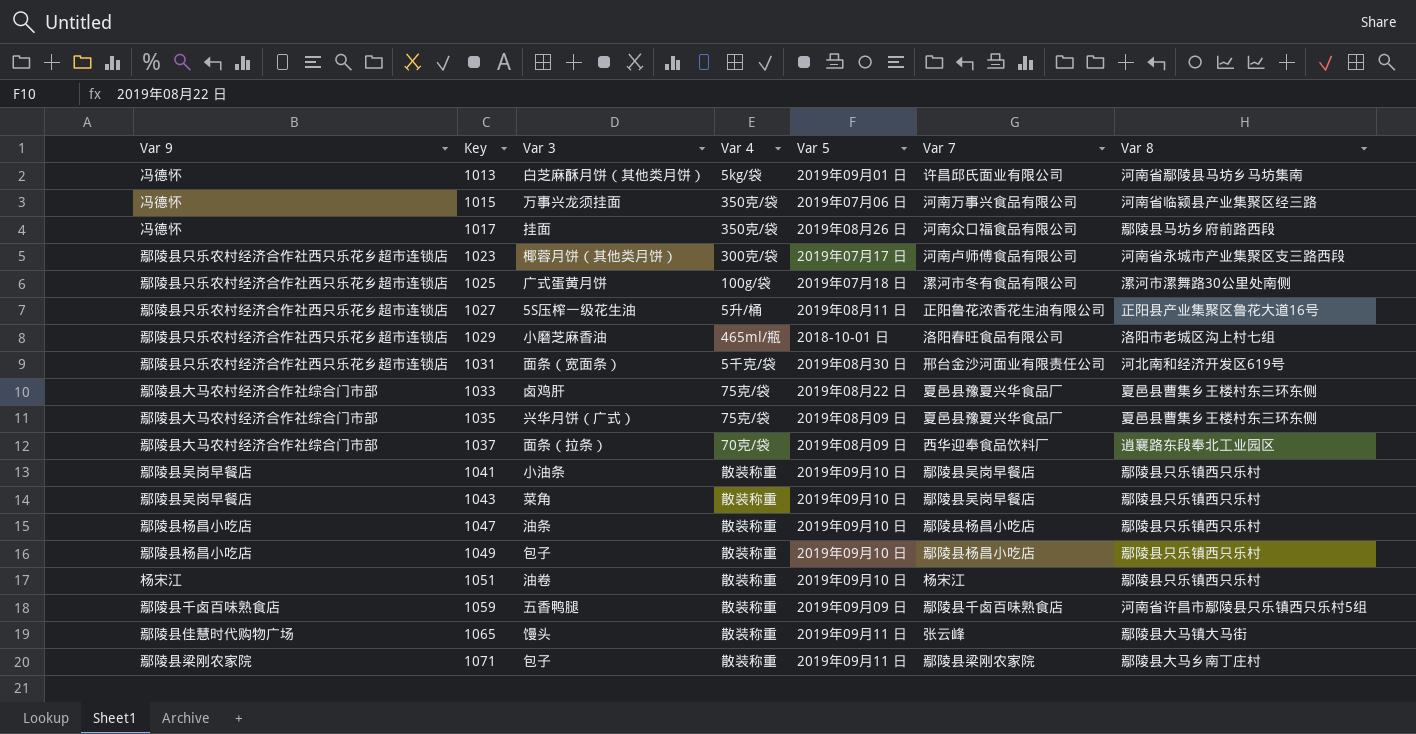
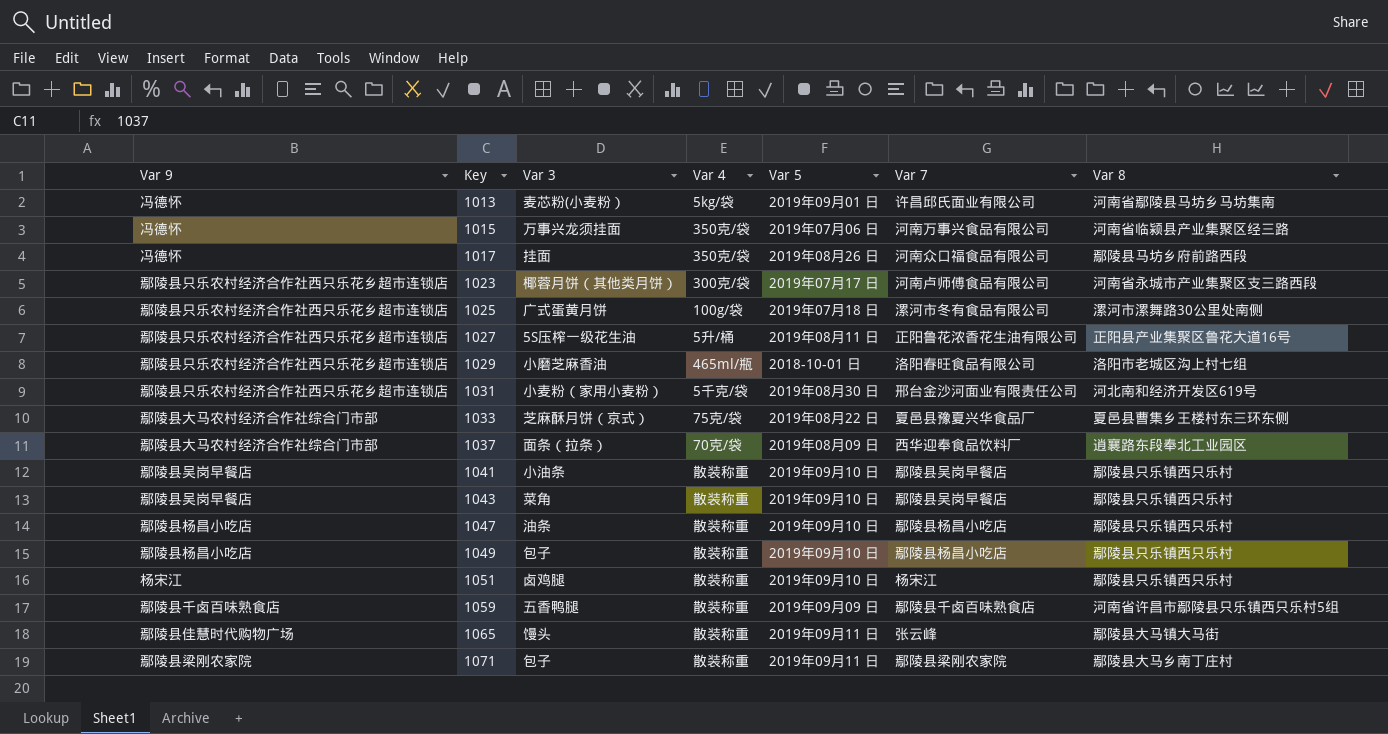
row 1035: 鄢陵县大马农村经济合作社综合门市部 | 兴华月饼（广式） | 75克/袋 | 2019年08月09 日 | 夏邑县豫夏兴华食品厂 | 夏邑县曹集乡王楼村东三环东侧 -> none
1013 | Var 3: 白芝麻酥月饼（其他类月饼） -> 麦芯粉(小麦粉）
1031 | Var 3: 面条（宽面条） -> 小麦粉（家用小麦粉）
1033 | Var 3: 卤鸡肝 -> 芝麻酥月饼（京式）
1051 | Var 3: 油卷 -> 卤鸡腿

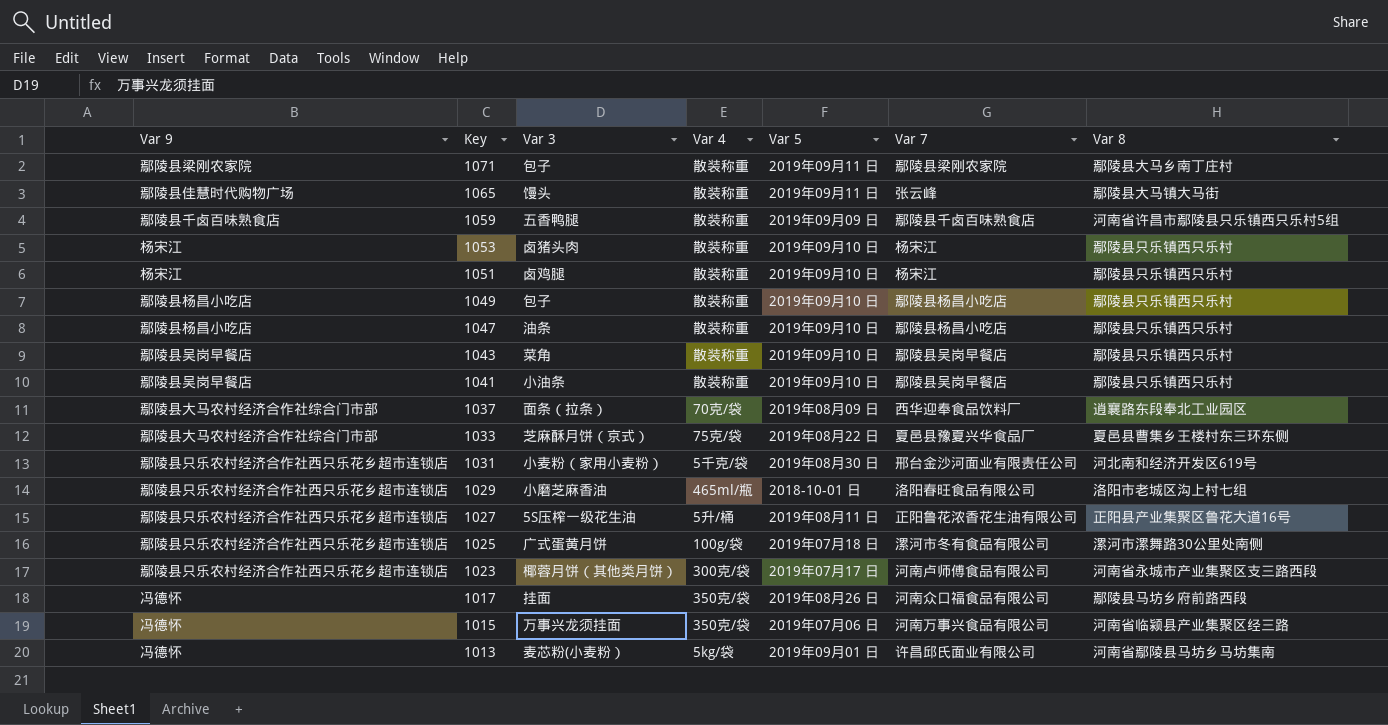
row order: Key ascending -> Key descending
row 1053: none -> 杨宋江 | 卤猪头肉 | 散装称重 | 2019年09月10 日 | 杨宋江 | 鄢陵县只乐镇西只乐村

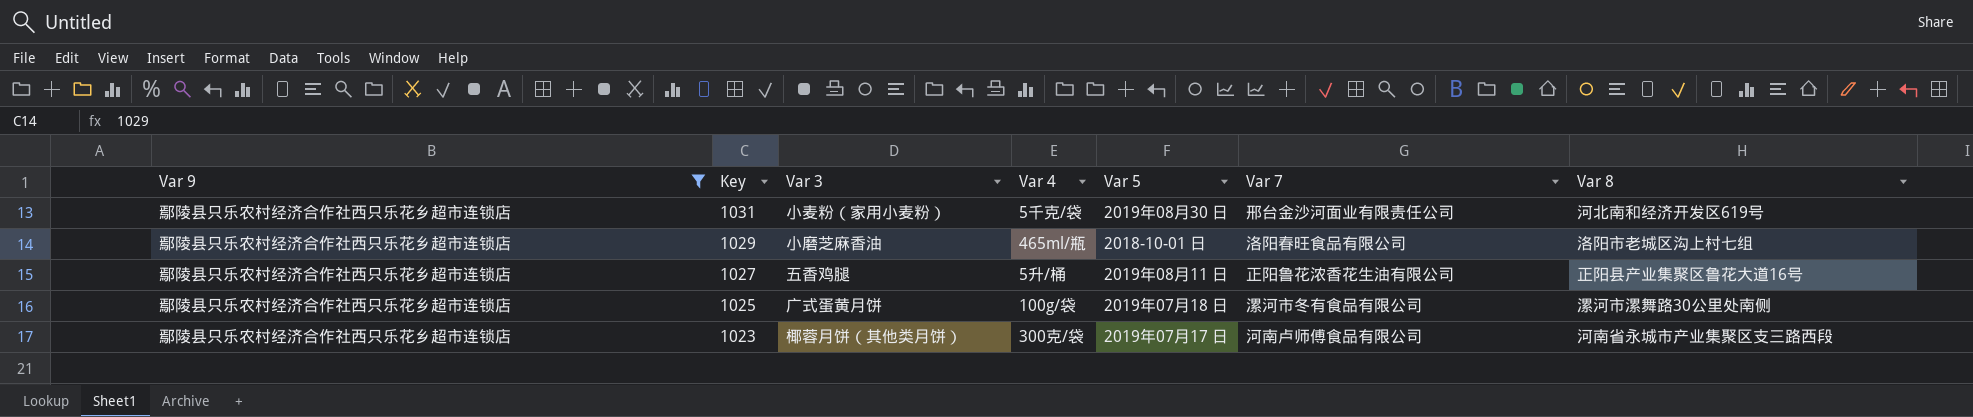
filter: none -> Var 9 = 鄢陵县只乐农村经济合作社西只乐花乡超市连锁店
1027 | Var 3: 5S压榨一级花生油 -> 五香鸡腿

